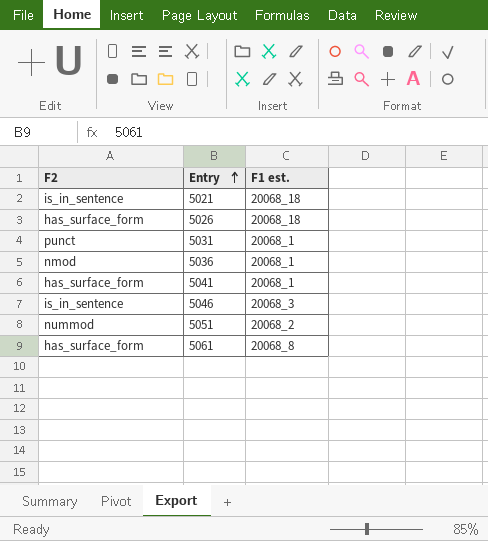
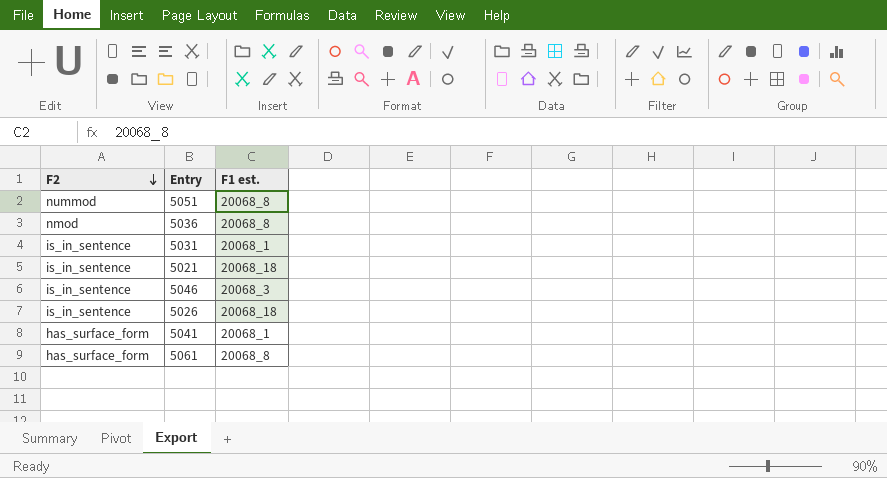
row order: Entry ascending -> F2 descending
5051 | F1 est.: 20068_2 -> 20068_8
5036 | F1 est.: 20068_1 -> 20068_8
5031 | F2: punct -> is_in_sentence
5026 | F2: has_surface_form -> is_in_sentence

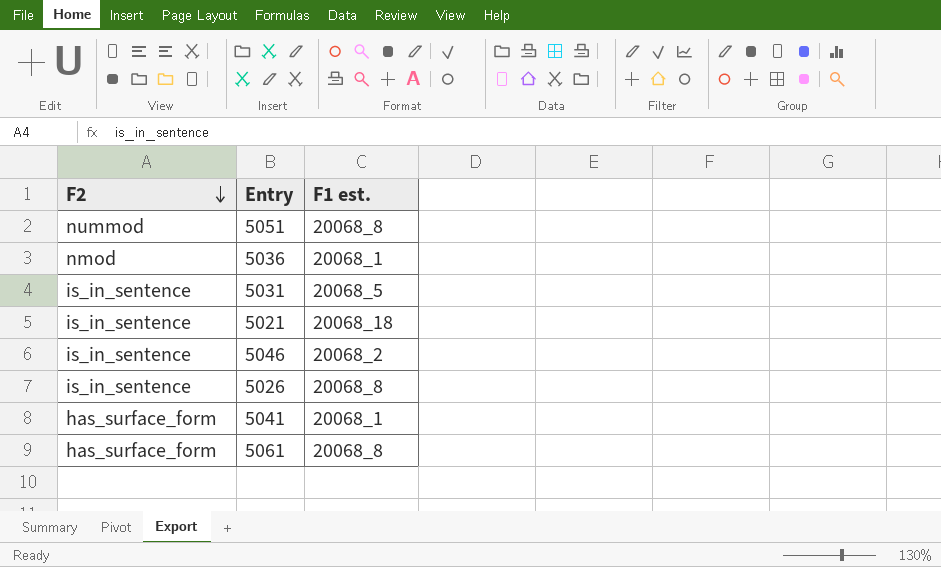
5036 | F1 est.: 20068_8 -> 20068_1
5031 | F1 est.: 20068_1 -> 20068_5
5046 | F1 est.: 20068_3 -> 20068_2
5026 | F1 est.: 20068_18 -> 20068_8

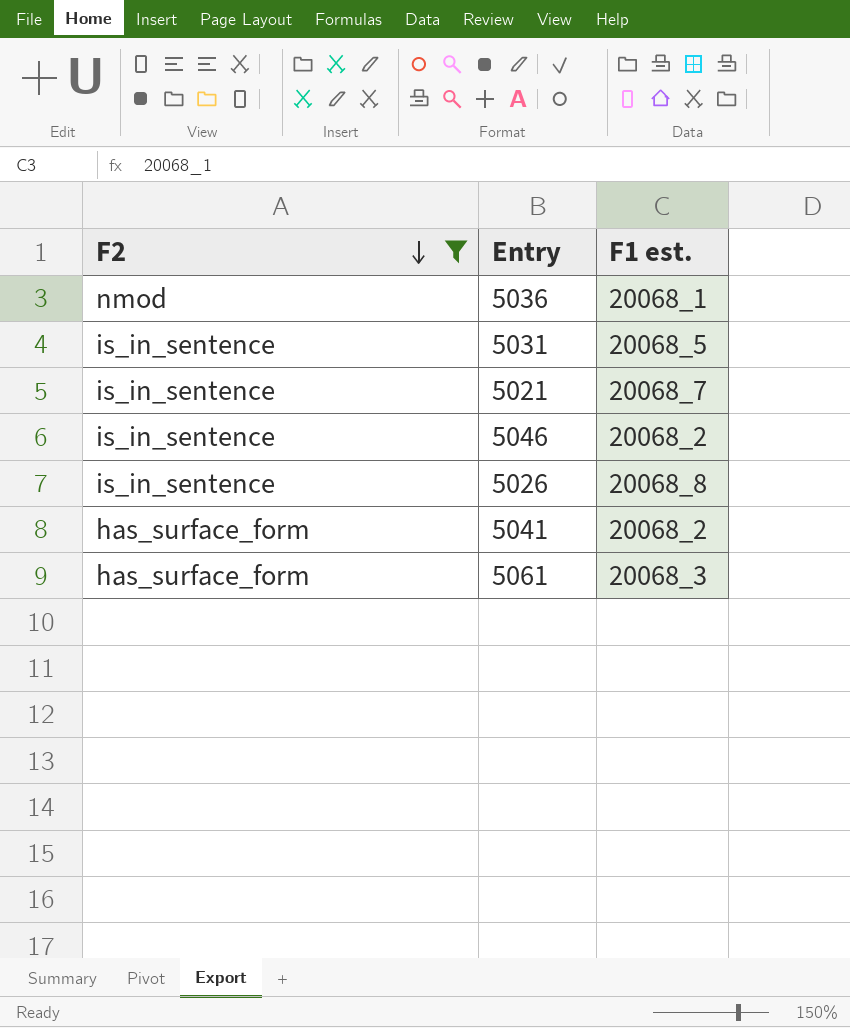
filter: none -> F2 != nummod
5021 | F1 est.: 20068_18 -> 20068_7
5041 | F1 est.: 20068_1 -> 20068_2
5061 | F1 est.: 20068_8 -> 20068_3

